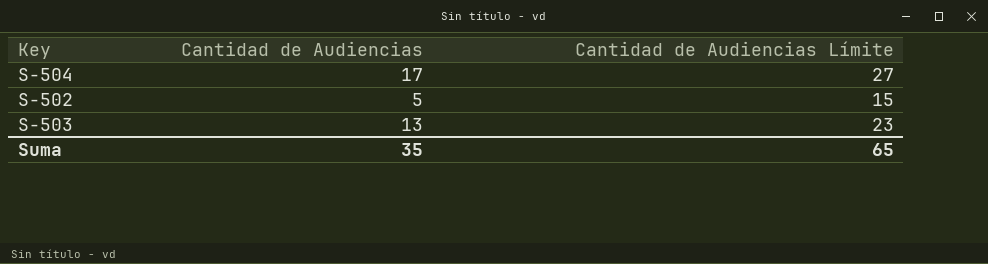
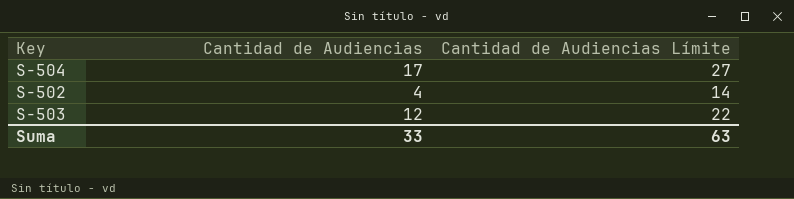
S-502 | Cantidad de Audiencias: 5 -> 4
S-502 | Cantidad de Audiencias Límite: 15 -> 14
S-503 | Cantidad de Audiencias: 13 -> 12
S-503 | Cantidad de Audiencias Límite: 23 -> 22
Suma | Cantidad de Audiencias: 35 -> 33
Suma | Cantidad de Audiencias Límite: 65 -> 63

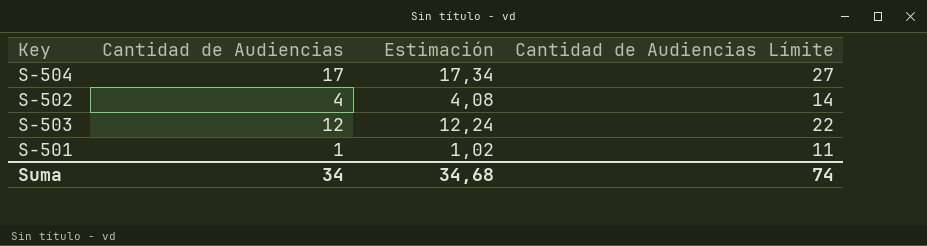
column Estimación | formula: none -> [Cantidad de Audiencias] * 1,02
row S-501: none -> 1 | 1,02 | 11
Suma | Cantidad de Audiencias: 33 -> 34
Suma | Cantidad de Audiencias Límite: 63 -> 74

